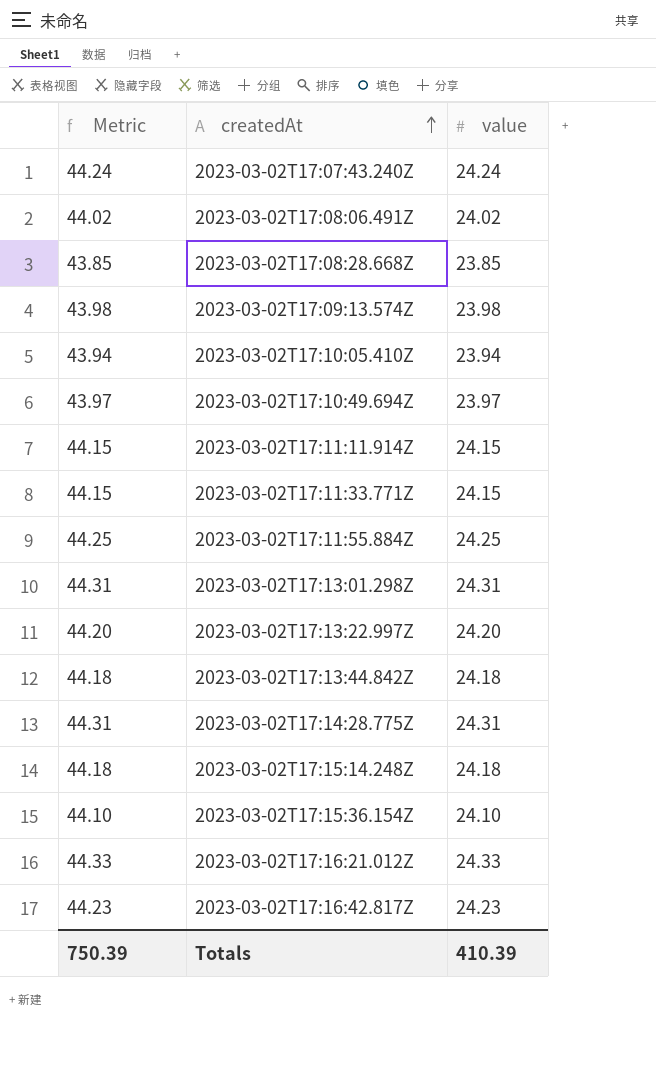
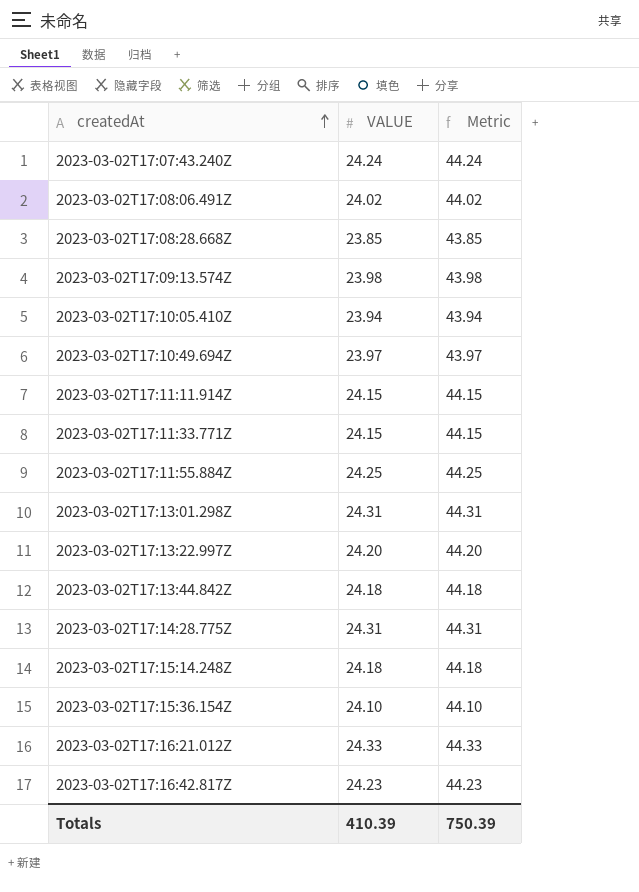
column name: value -> VALUE
column Metric | position: 1 -> 3

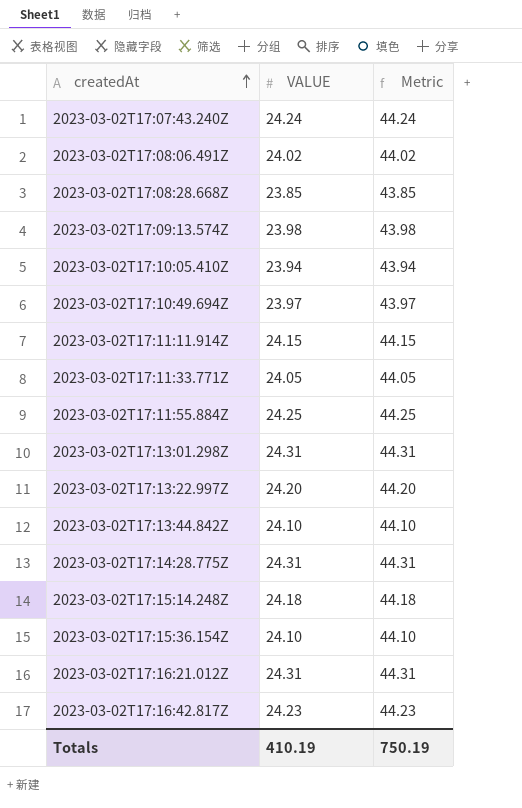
2023-03-02T17:11:33.771Z | VALUE: 24.15 -> 24.05
2023-03-02T17:11:33.771Z | Metric: 44.15 -> 44.05
2023-03-02T17:13:44.842Z | VALUE: 24.18 -> 24.10
2023-03-02T17:13:44.842Z | Metric: 44.18 -> 44.10
2023-03-02T17:16:21.012Z | VALUE: 24.33 -> 24.31
2023-03-02T17:16:21.012Z | Metric: 44.33 -> 44.31
Totals | VALUE: 410.39 -> 410.19
Totals | Metric: 750.39 -> 750.19

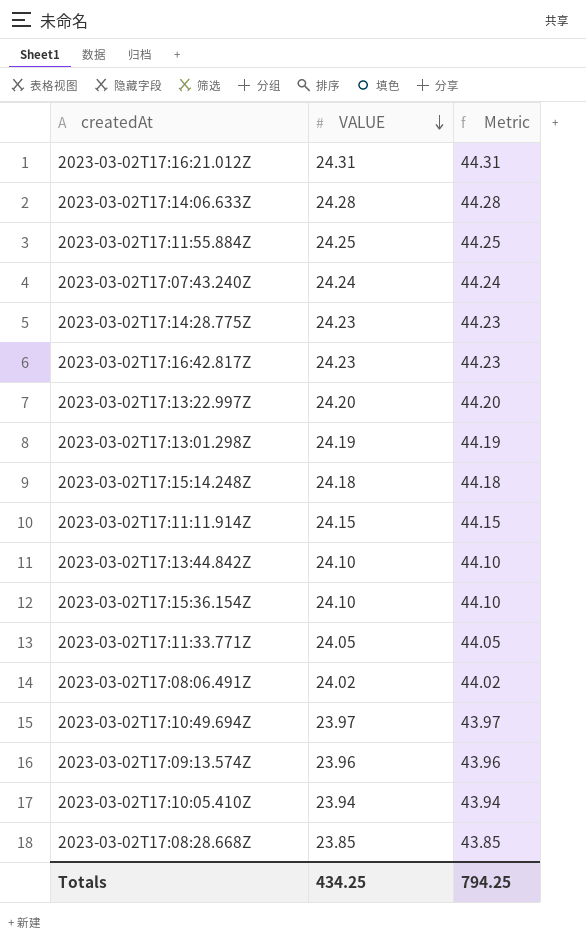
row order: createdAt ascending -> VALUE descending
row 2023-03-02T17:14:06.633Z: none -> 24.28 | 44.28
2023-03-02T17:14:28.775Z | VALUE: 24.31 -> 24.23
2023-03-02T17:14:28.775Z | Metric: 44.31 -> 44.23
2023-03-02T17:13:01.298Z | VALUE: 24.31 -> 24.19
2023-03-02T17:13:01.298Z | Metric: 44.31 -> 44.19
2023-03-02T17:09:13.574Z | VALUE: 23.98 -> 23.96
2023-03-02T17:09:13.574Z | Metric: 43.98 -> 43.96
Totals | VALUE: 410.19 -> 434.25
Totals | Metric: 750.19 -> 794.25

